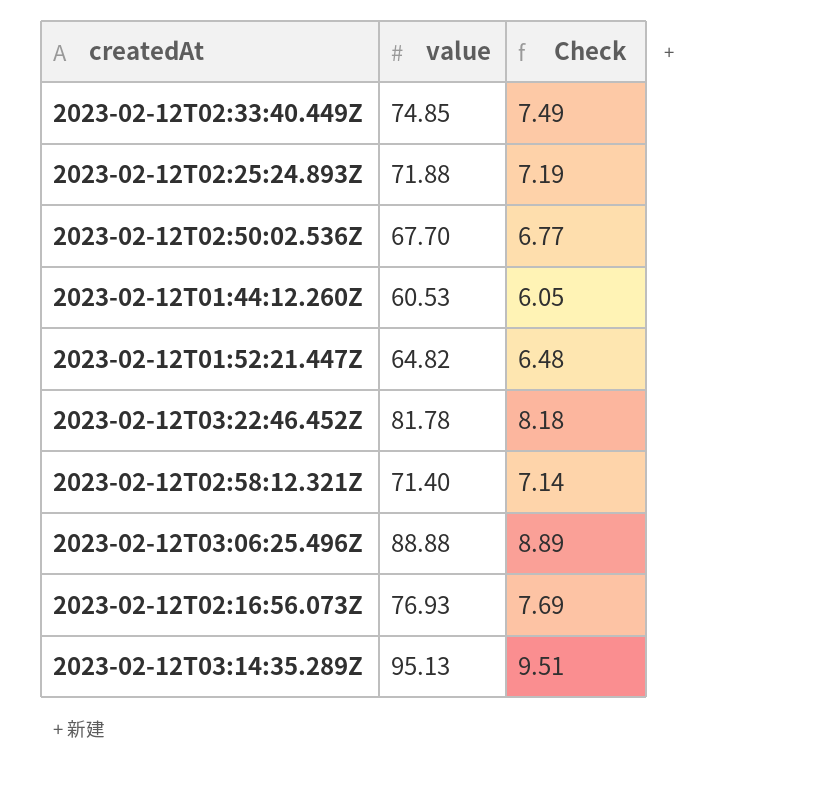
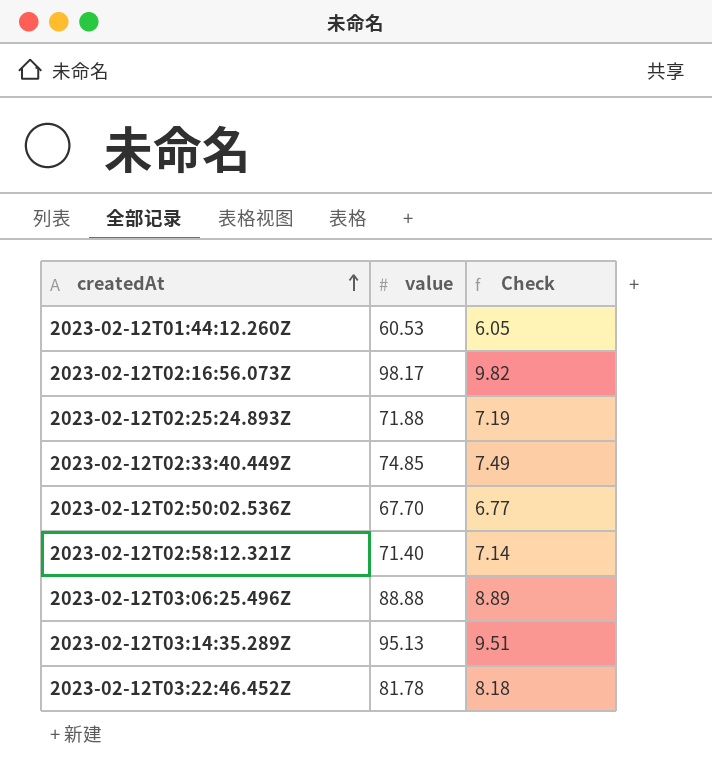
row order: none -> createdAt ascending
row 2023-02-12T01:52:21.447Z: 64.82 | 6.48 -> none
2023-02-12T02:16:56.073Z | value: 76.93 -> 98.17
2023-02-12T02:16:56.073Z | Check: 7.69 -> 9.82

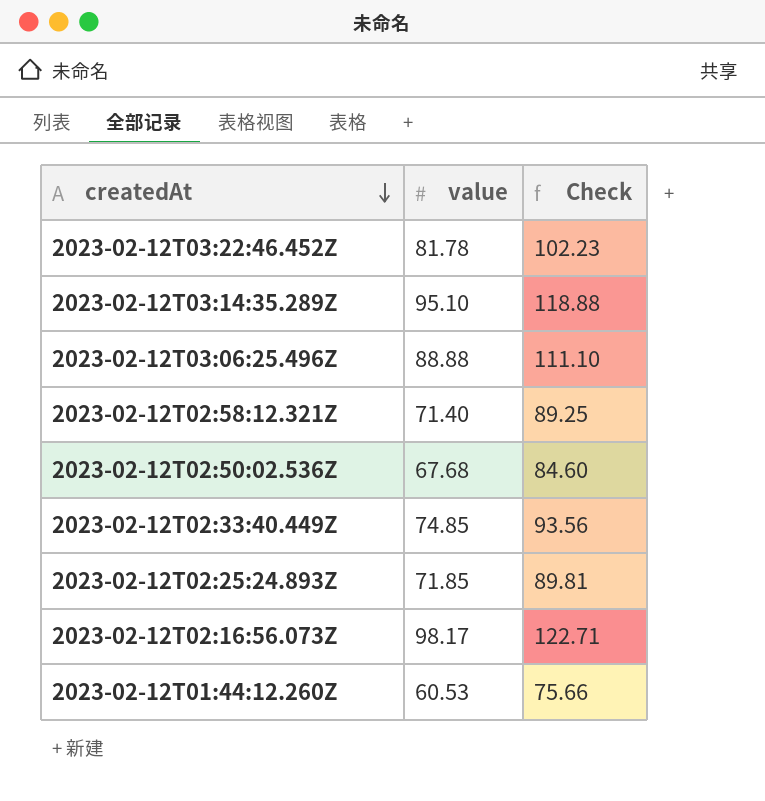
row order: createdAt ascending -> createdAt descending
column Check | formula: [value] * 0.1 -> [value] * 1.25
2023-02-12T03:14:35.289Z | value: 95.13 -> 95.10
2023-02-12T02:50:02.536Z | value: 67.70 -> 67.68
2023-02-12T02:25:24.893Z | value: 71.88 -> 71.85

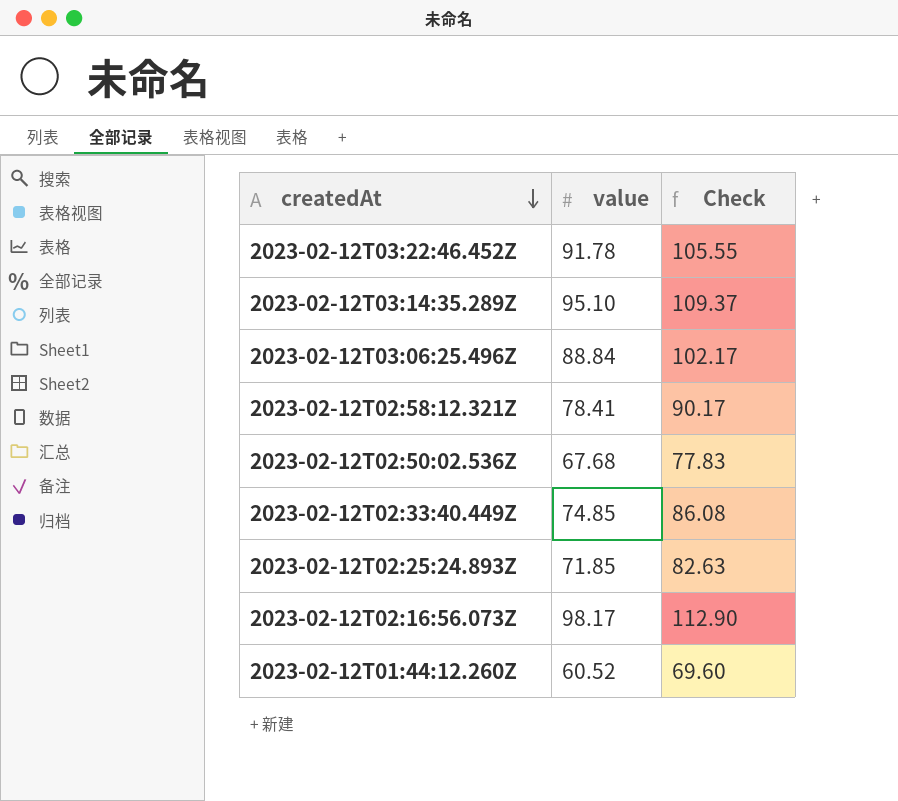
column Check | formula: [value] * 1.25 -> [value] * 1.15
2023-02-12T03:22:46.452Z | value: 81.78 -> 91.78
2023-02-12T03:06:25.496Z | value: 88.88 -> 88.84
2023-02-12T02:58:12.321Z | value: 71.40 -> 78.41
2023-02-12T01:44:12.260Z | value: 60.53 -> 60.52

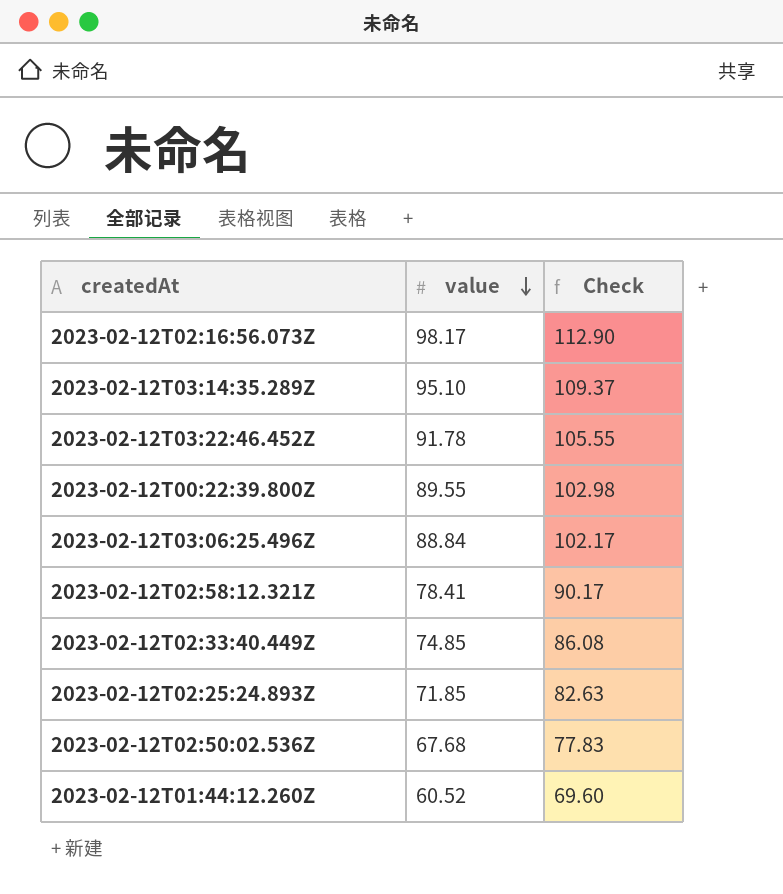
row order: createdAt descending -> value descending
row 2023-02-12T00:22:39.800Z: none -> 89.55 | 102.98

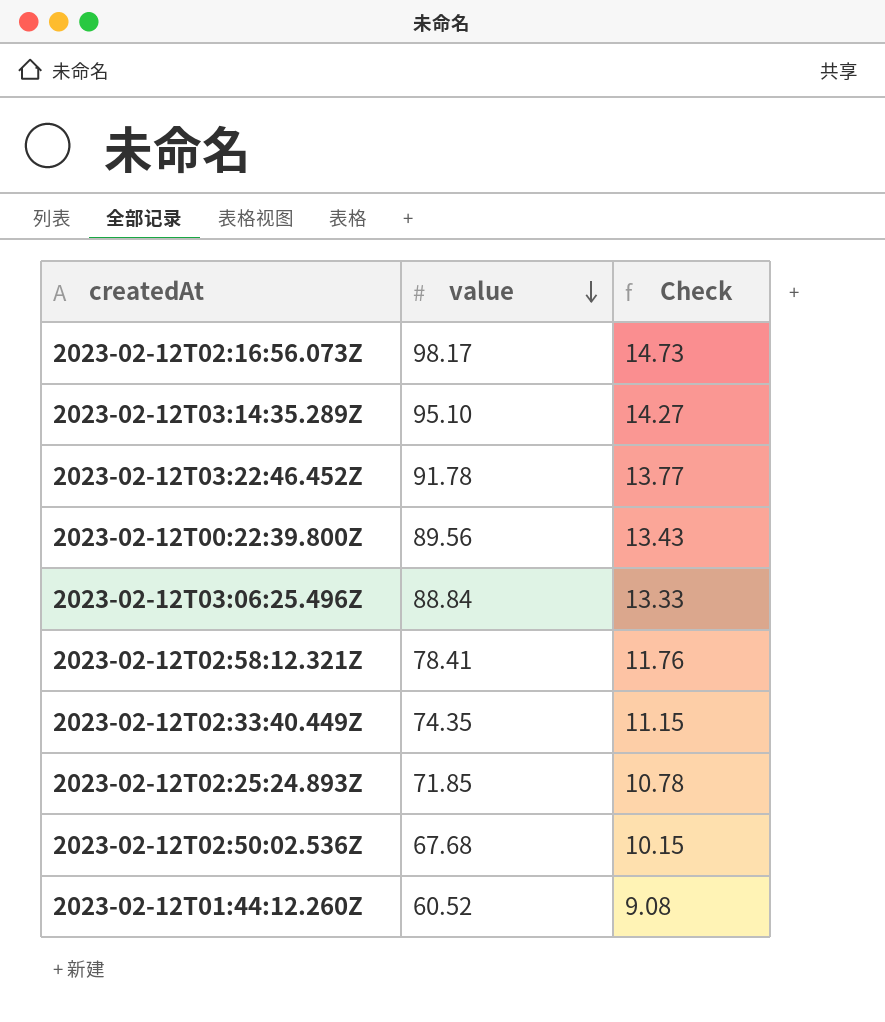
column Check | formula: [value] * 1.15 -> [value] * 0.15
2023-02-12T00:22:39.800Z | value: 89.55 -> 89.56
2023-02-12T02:33:40.449Z | value: 74.85 -> 74.35

